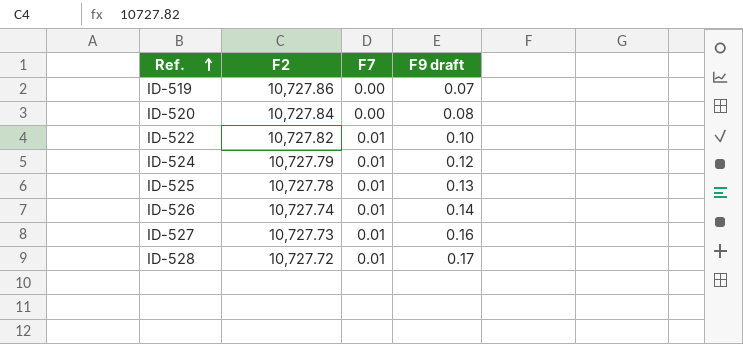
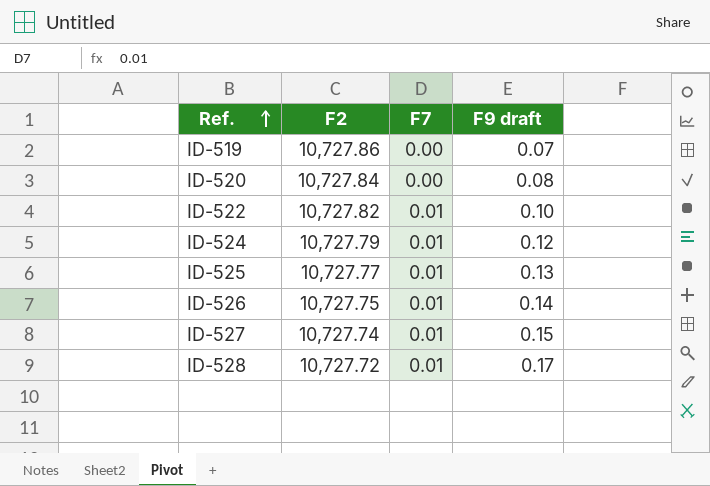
ID-525 | F2: 10,727.78 -> 10,727.77
ID-526 | F2: 10,727.74 -> 10,727.75
ID-527 | F2: 10,727.73 -> 10,727.74
ID-527 | F9 draft: 0.16 -> 0.15

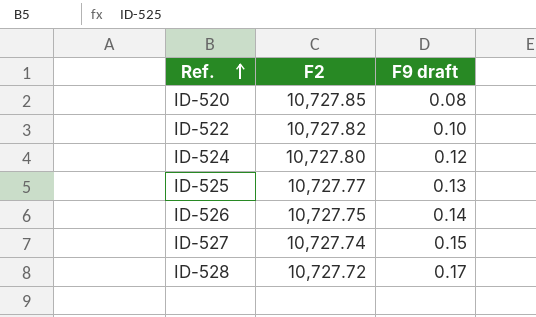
column F7 | position: 3 -> none
row ID-519: 10,727.86 | 0.00 | 0.07 -> none
ID-520 | F2: 10,727.84 -> 10,727.85
ID-524 | F2: 10,727.79 -> 10,727.80

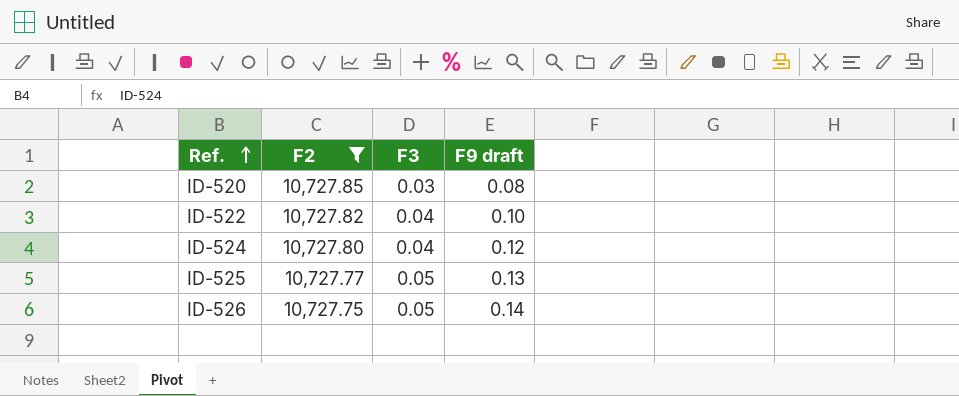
filter: none -> F2 >= 10,727.75
column F3 | position: none -> 3

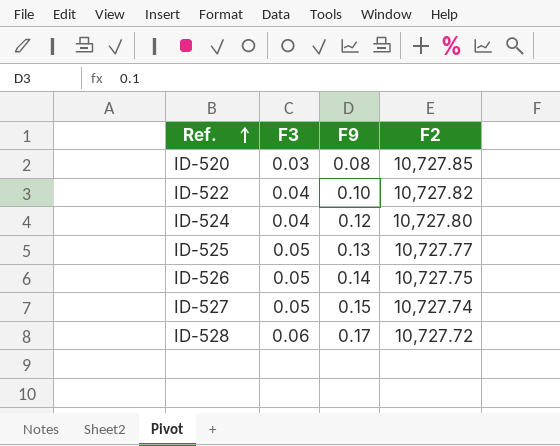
filter: F2 >= 10,727.75 -> none
column name: F9 draft -> F9
column F2 | position: 2 -> 4

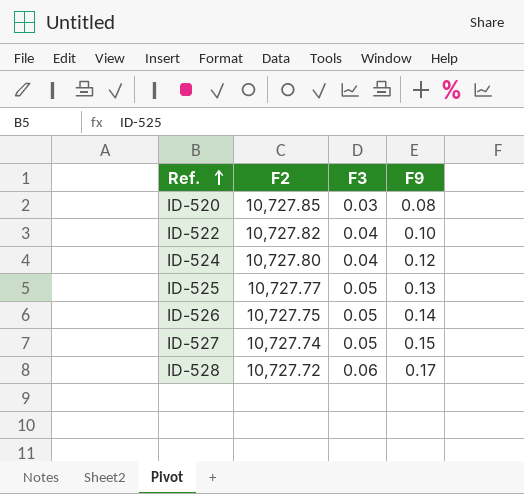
column F2 | position: 4 -> 2

